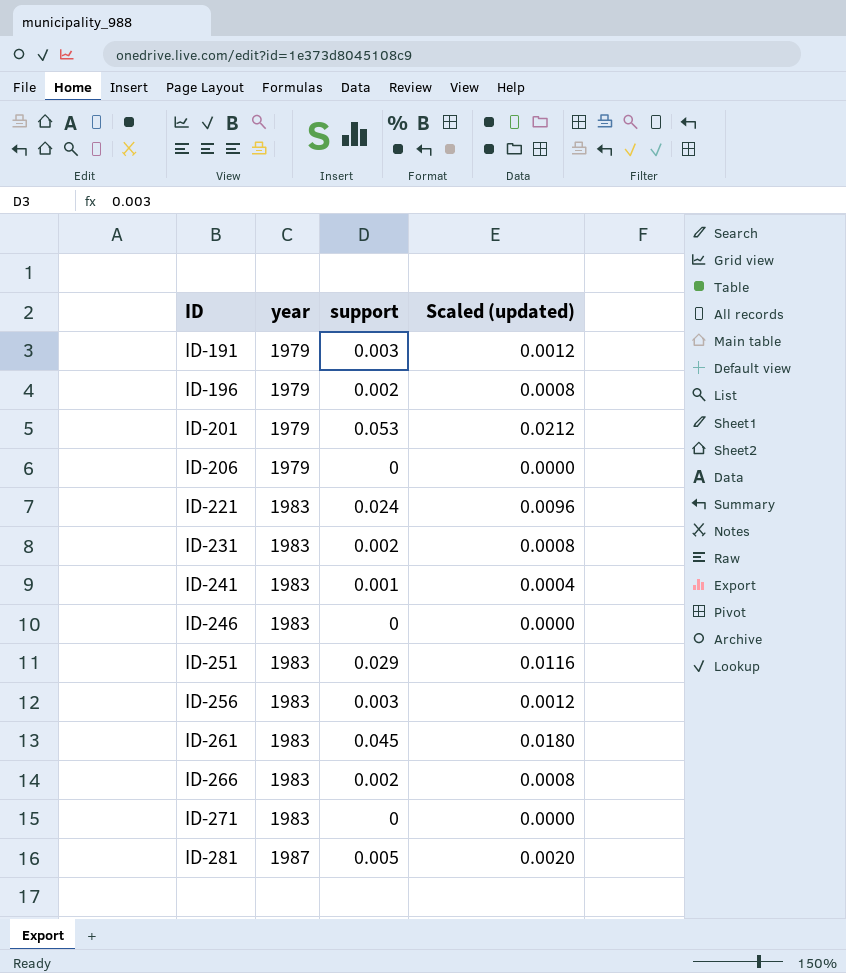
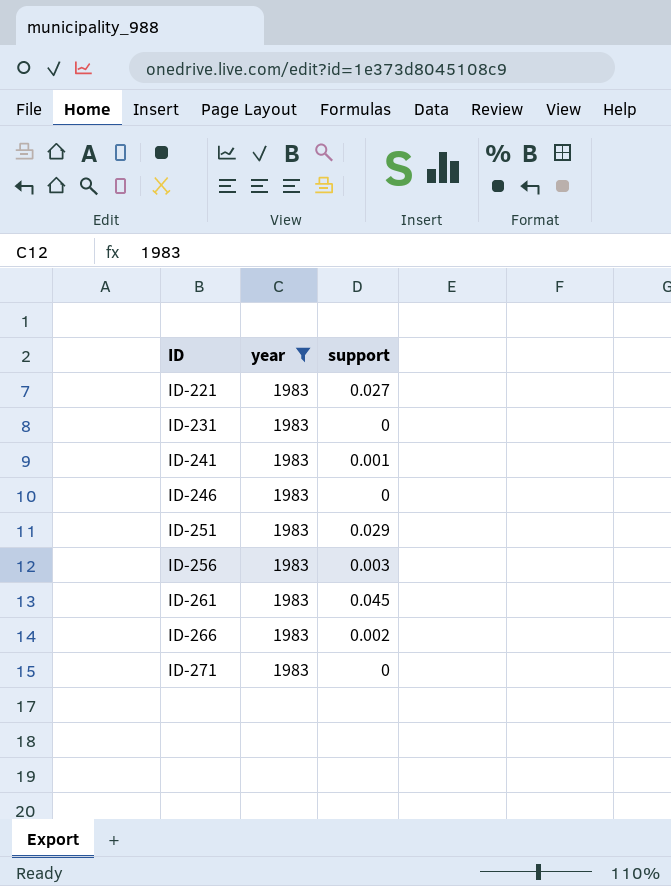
filter: none -> year = 1983
column Scaled (updated) | formula: [support] * 0.4 -> none
ID-221 | support: 0.024 -> 0.027
ID-231 | support: 0.002 -> 0

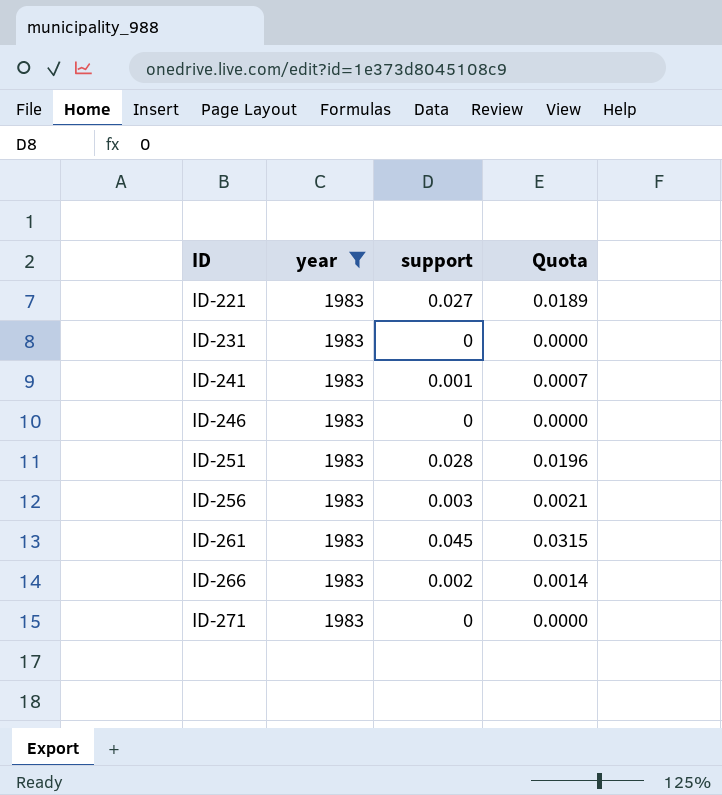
column Quota | formula: none -> [support] * 0.7
ID-251 | support: 0.029 -> 0.028

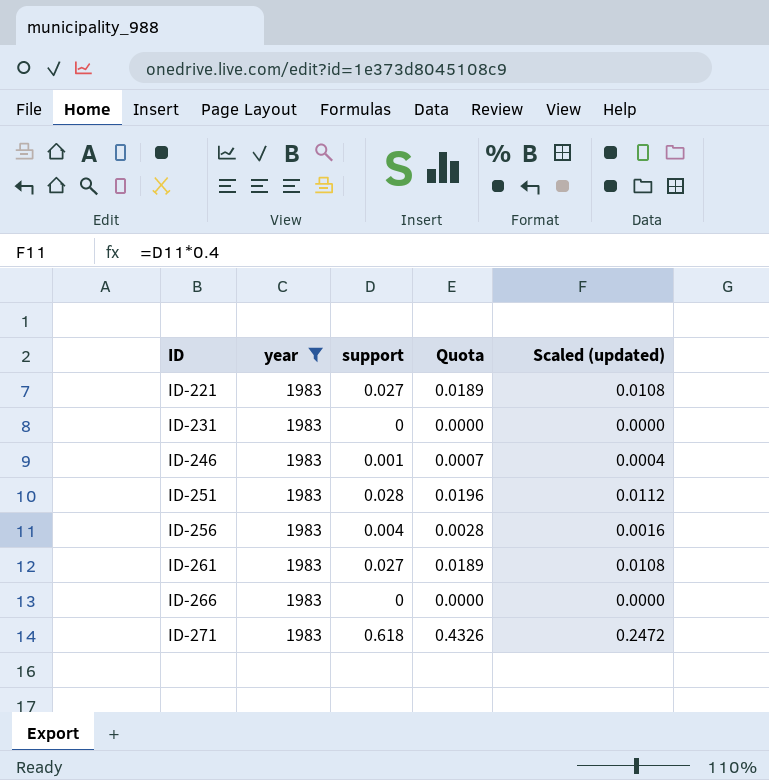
column Scaled (updated) | formula: none -> [support] * 0.4
row ID-241: 1983 | 0.001 | 0.0007 -> none
ID-246 | support: 0 -> 0.001
ID-246 | Quota: 0.0000 -> 0.0007
ID-256 | support: 0.003 -> 0.004
ID-256 | Quota: 0.0021 -> 0.0028
ID-261 | support: 0.045 -> 0.027
ID-261 | Quota: 0.0315 -> 0.0189
ID-266 | support: 0.002 -> 0
ID-266 | Quota: 0.0014 -> 0.0000
ID-271 | support: 0 -> 0.618
ID-271 | Quota: 0.0000 -> 0.4326

